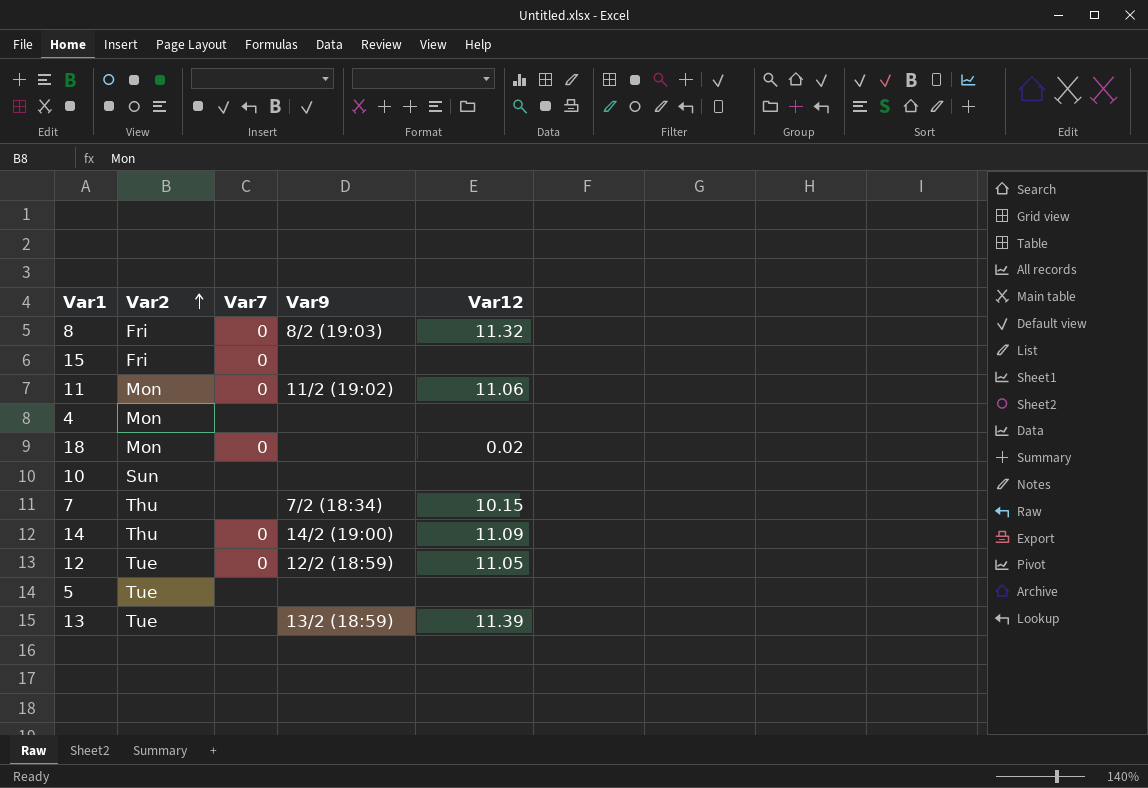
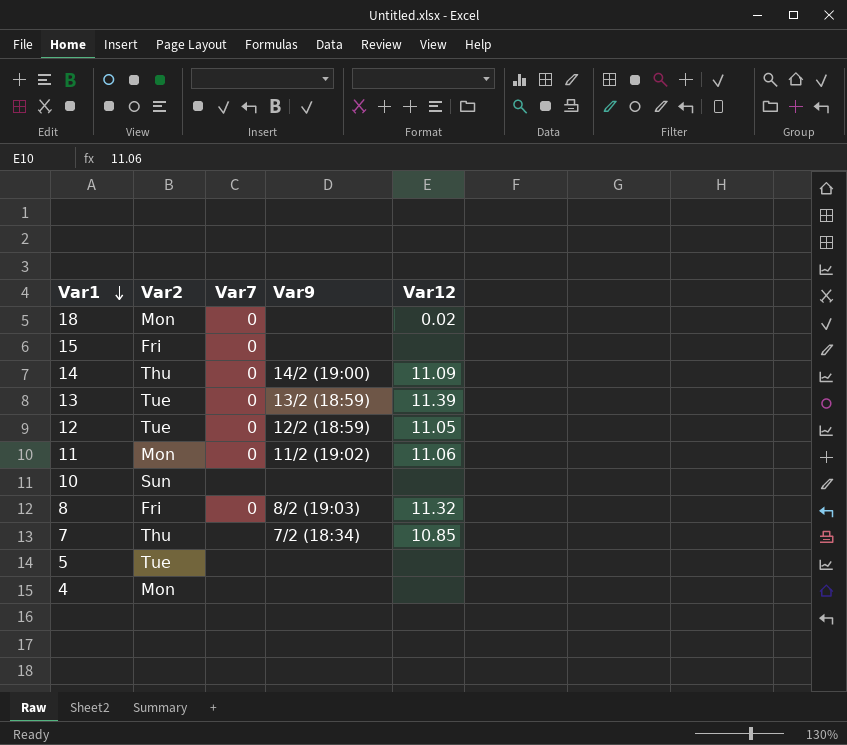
row order: Var2 ascending -> Var1 descending
13 | Var7: none -> 0
7 | Var12: 10.15 -> 10.85

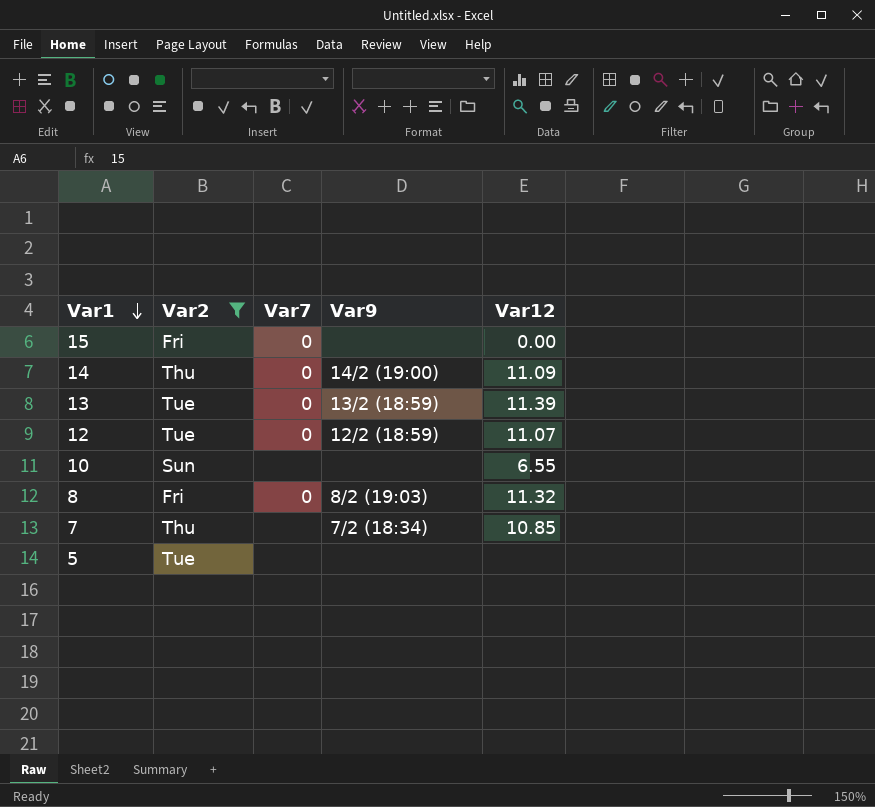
filter: none -> Var2 != Mon
15 | Var12: none -> 0.00
12 | Var12: 11.05 -> 11.07
10 | Var12: none -> 6.55

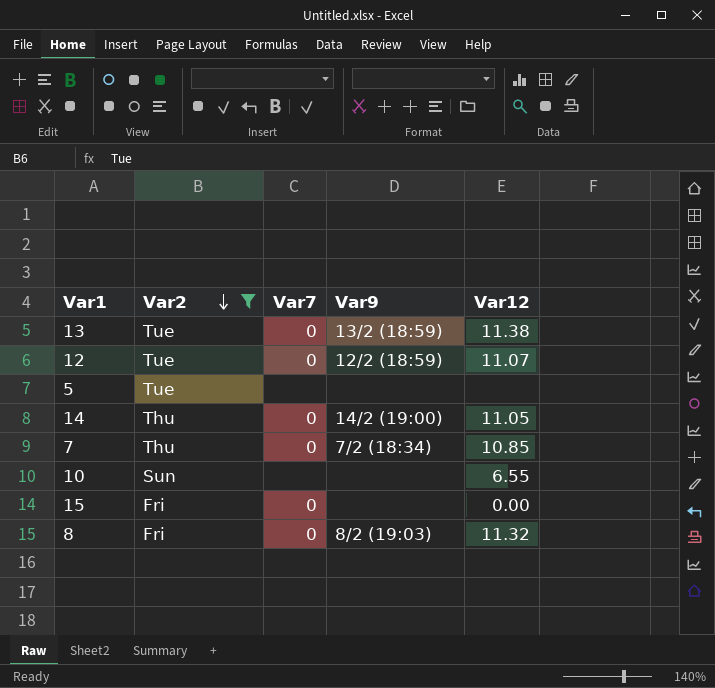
row order: Var1 descending -> Var2 descending
13 | Var12: 11.39 -> 11.38
14 | Var12: 11.09 -> 11.05
7 | Var7: none -> 0

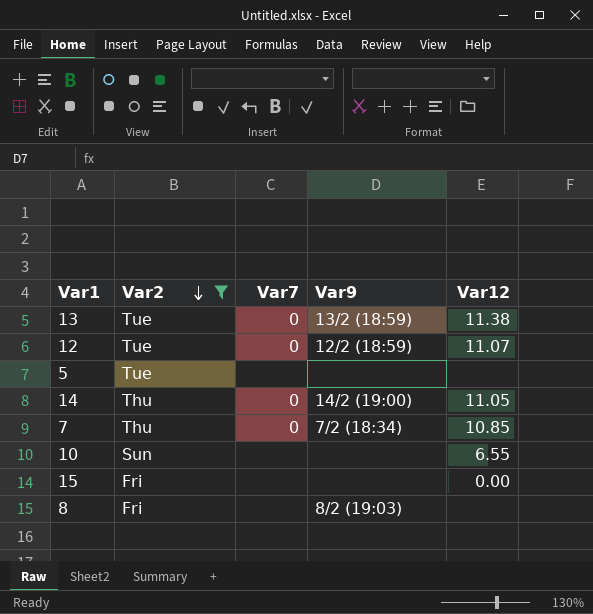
15 | Var7: 0 -> none
8 | Var7: 0 -> none
8 | Var12: 11.32 -> none

